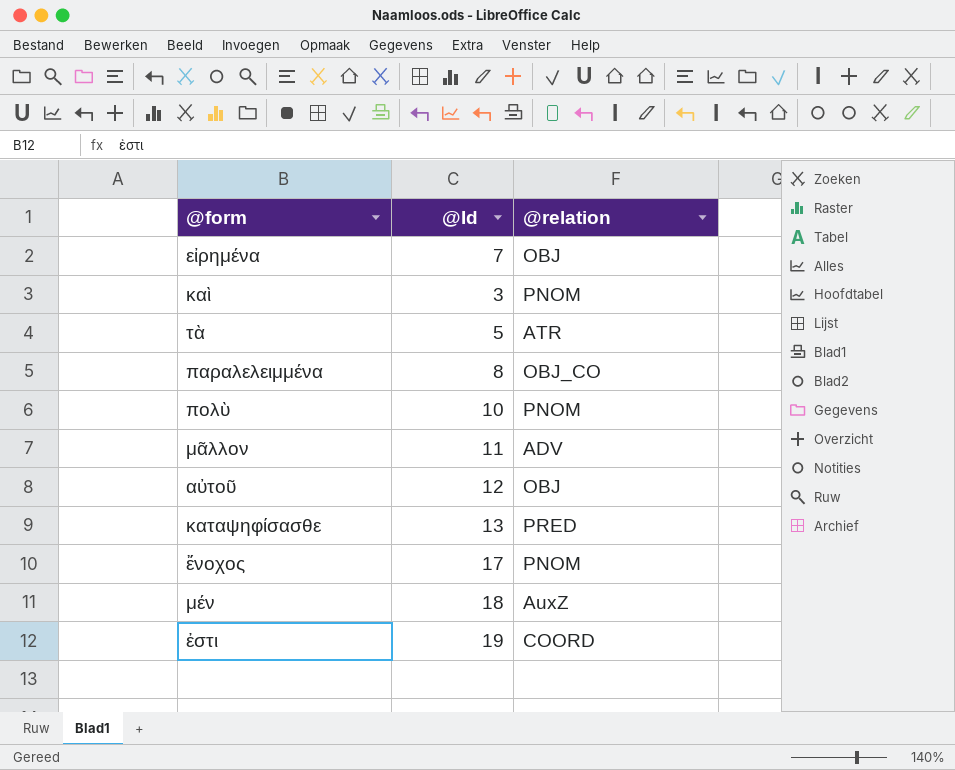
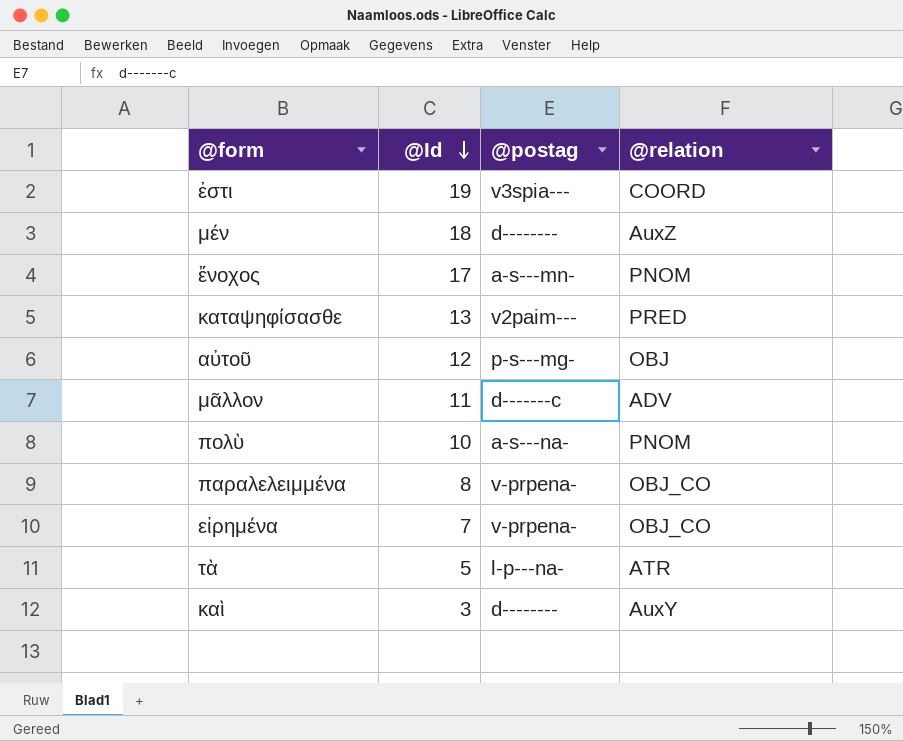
row order: none -> @Id descending
column @postag | position: none -> 3
εἰρημένα | @relation: OBJ -> OBJ_CO
καὶ | @relation: PNOM -> AuxY

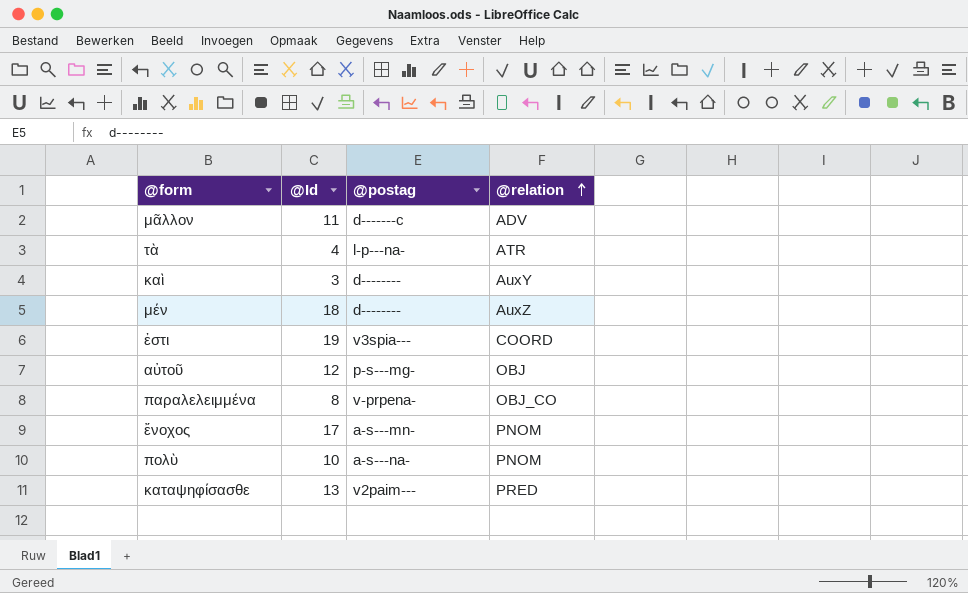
row order: @Id descending -> @relation ascending
row εἰρημένα: 7 | v-prpena- | OBJ_CO -> none
τὰ | @Id: 5 -> 4

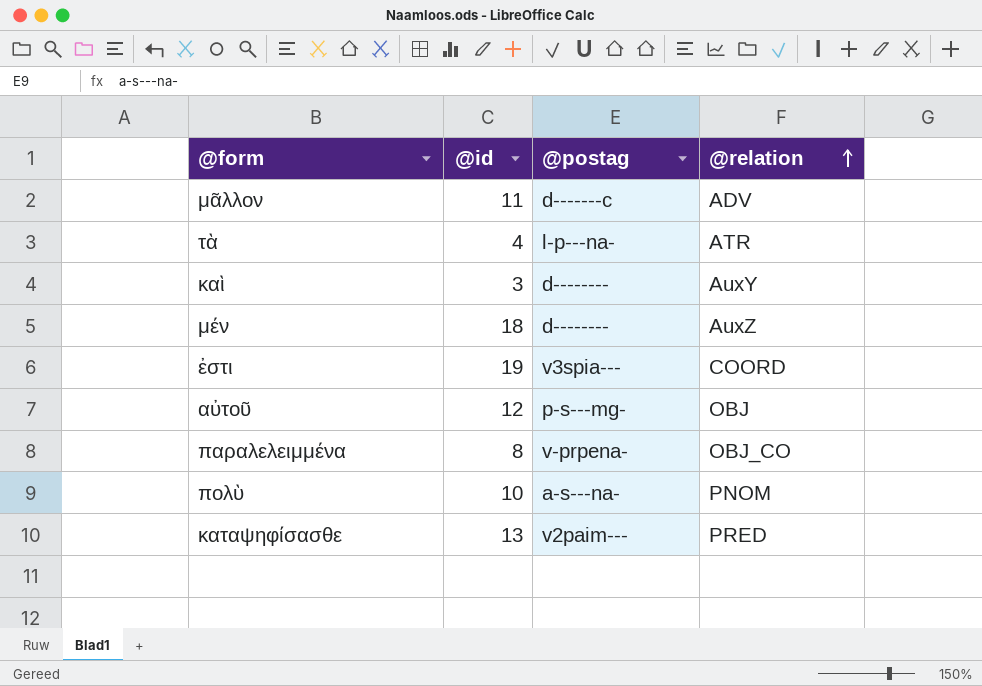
column name: @Id -> @id
row ἔνοχος: 17 | a-s---mn- | PNOM -> none

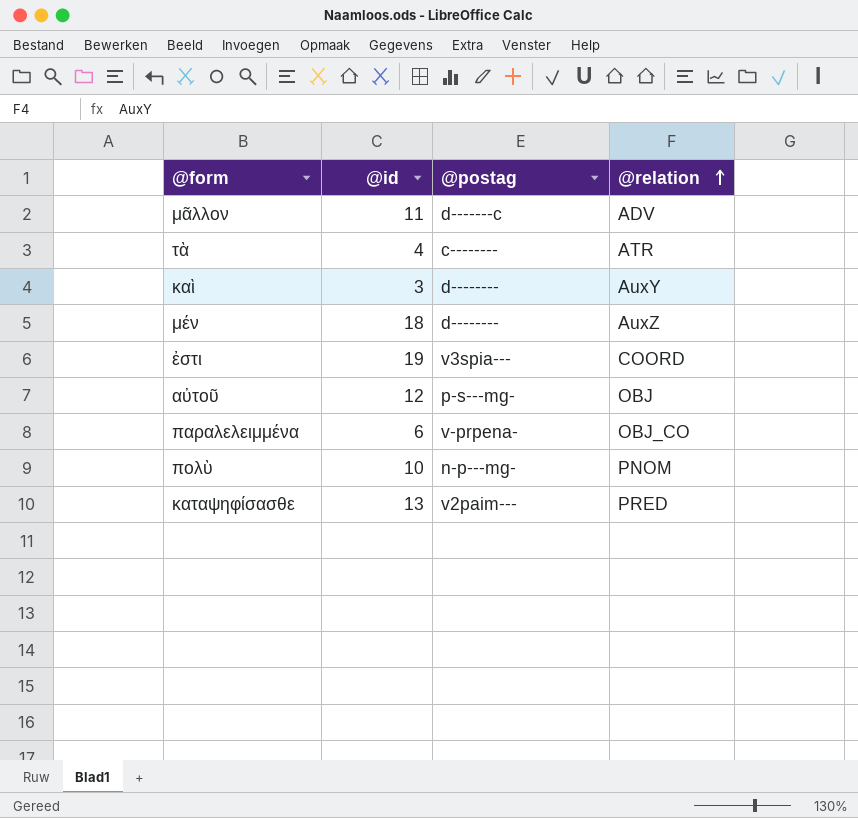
τὰ | @postag: l-p---na- -> c--------
παραλελειμμένα | @id: 8 -> 6
πολὺ | @postag: a-s---na- -> n-p---mg-

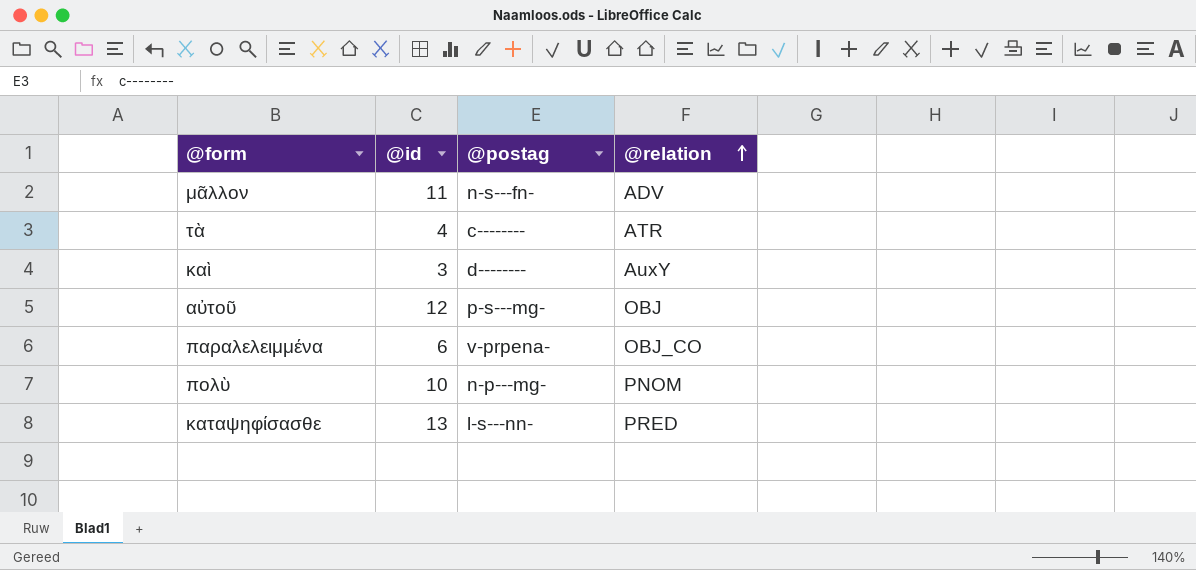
row μέν: 18 | d-------- | AuxZ -> none
row ἐστι: 19 | v3spia--- | COORD -> none
μᾶλλον | @postag: d-------c -> n-s---fn-
καταψηφίσασθε | @postag: v2paim--- -> l-s---nn-

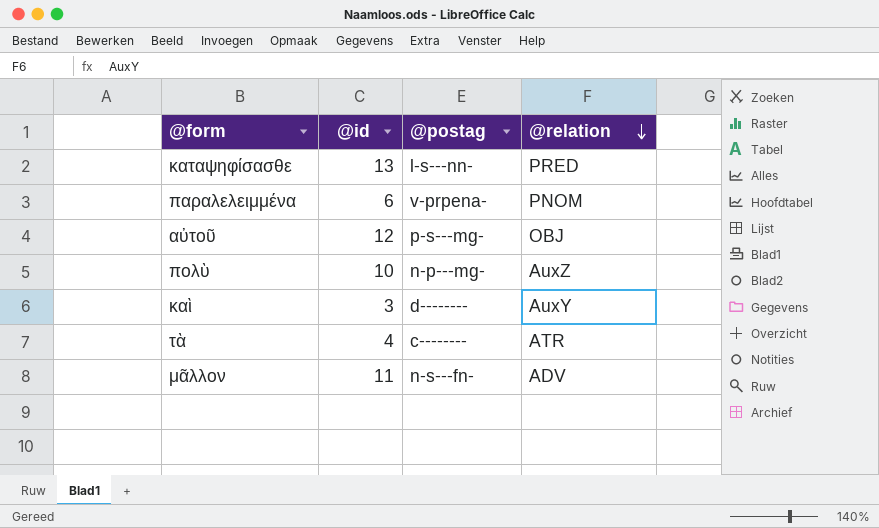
row order: @relation ascending -> @relation descending
παραλελειμμένα | @relation: OBJ_CO -> PNOM
πολὺ | @relation: PNOM -> AuxZ

